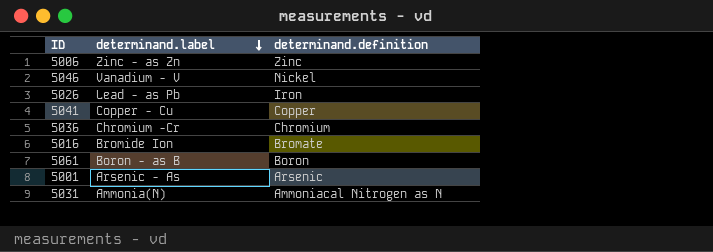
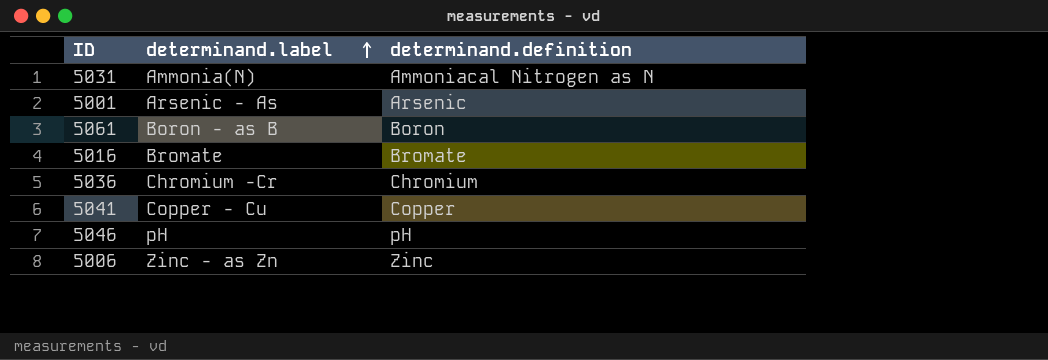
row order: determinand.label descending -> determinand.label ascending
row 5026: Lead - as Pb | Iron -> none
5016 | determinand.label: Bromide Ion -> Bromate
5046 | determinand.label: Vanadium - V -> pH
5046 | determinand.definition: Nickel -> pH

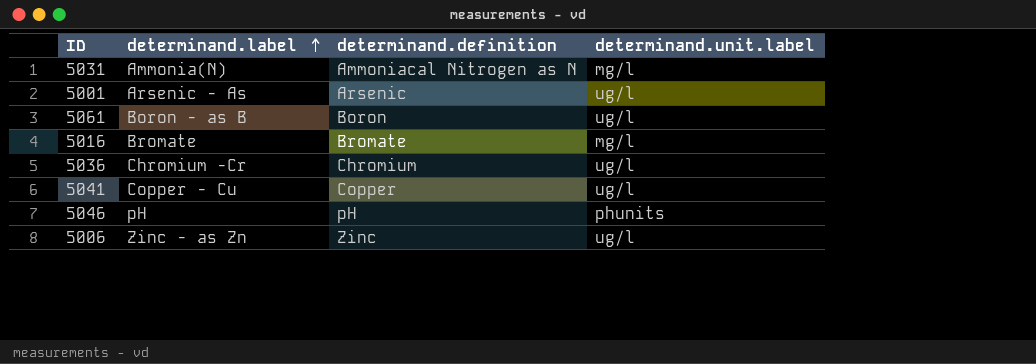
column determinand.unit.label | position: none -> 4

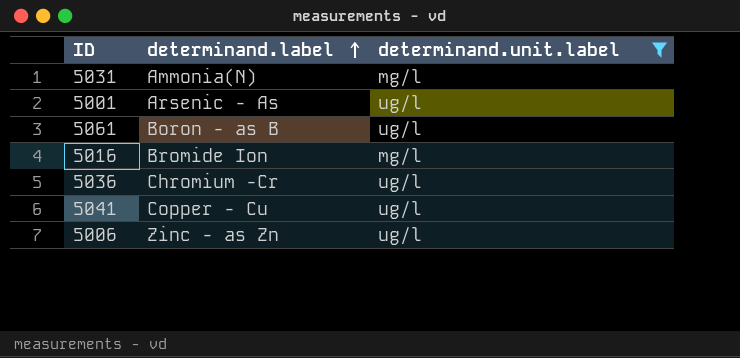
filter: none -> determinand.unit.label != phunits
column determinand.definition | position: 3 -> none
5016 | determinand.label: Bromate -> Bromide Ion

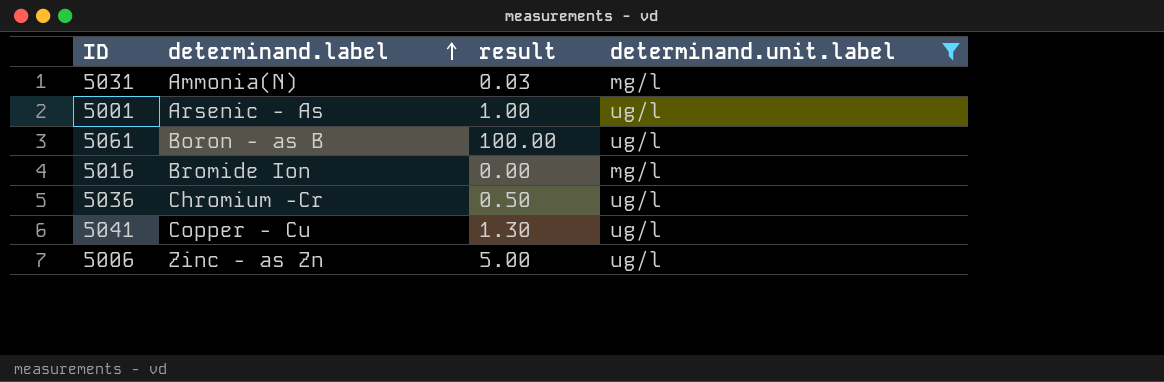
column result | position: none -> 3

